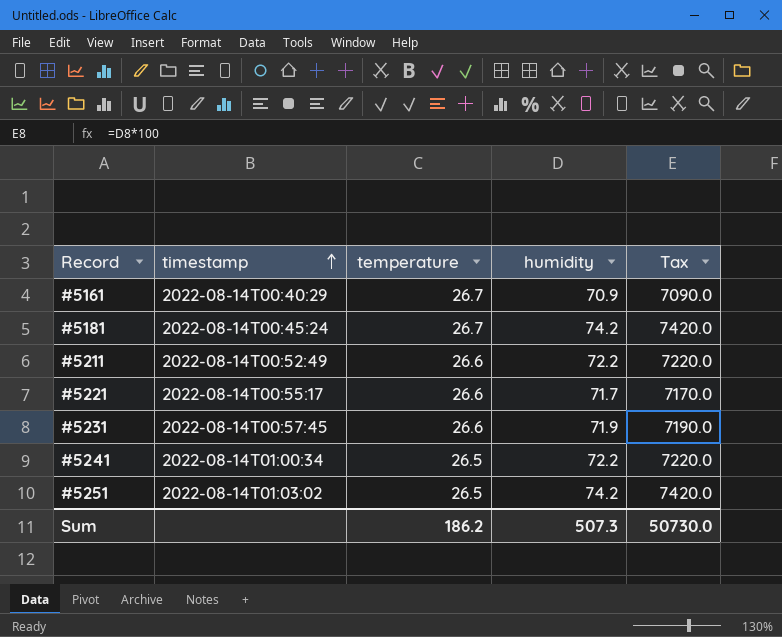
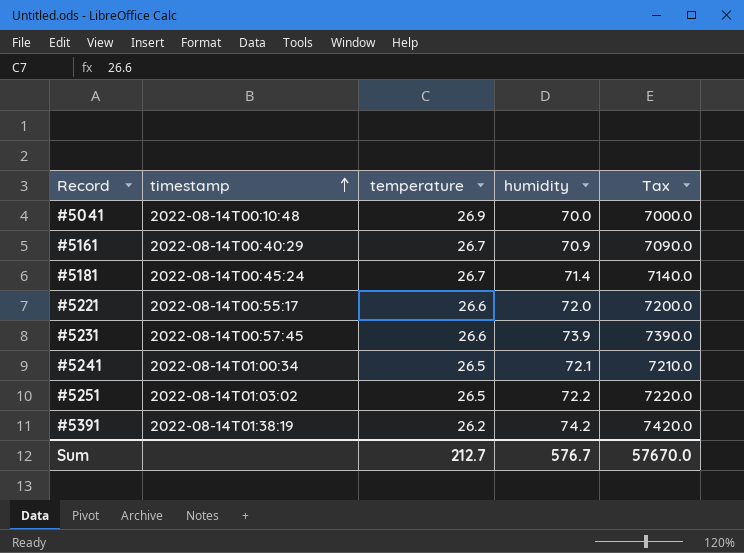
row #5211: 2022-08-14T00:52:49 | 26.6 | 72.2 | 7220.0 -> none
row #5041: none -> 2022-08-14T00:10:48 | 26.9 | 70.0 | 7000.0
#5181 | humidity: 74.2 -> 71.4
#5181 | Tax: 7420.0 -> 7140.0
#5221 | humidity: 71.7 -> 72.0
#5221 | Tax: 7170.0 -> 7200.0
#5231 | humidity: 71.9 -> 73.9
#5231 | Tax: 7190.0 -> 7390.0
#5241 | humidity: 72.2 -> 72.1
#5241 | Tax: 7220.0 -> 7210.0
#5251 | humidity: 74.2 -> 72.2
#5251 | Tax: 7420.0 -> 7220.0
row #5391: none -> 2022-08-14T01:38:19 | 26.2 | 74.2 | 7420.0
Sum | temperature: 186.2 -> 212.7
Sum | humidity: 507.3 -> 576.7
Sum | Tax: 50730.0 -> 57670.0

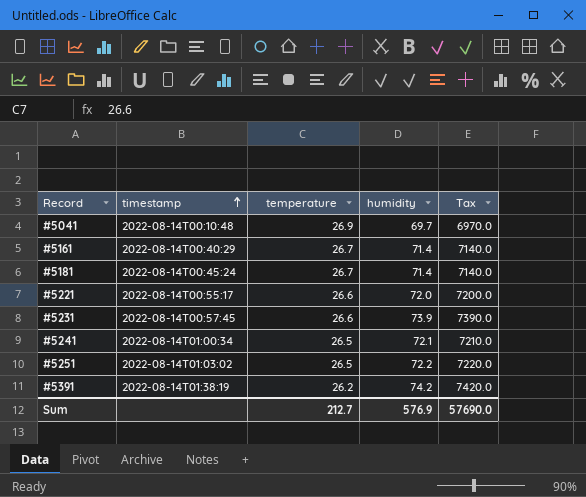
#5041 | humidity: 70.0 -> 69.7
#5041 | Tax: 7000.0 -> 6970.0
#5161 | humidity: 70.9 -> 71.4
#5161 | Tax: 7090.0 -> 7140.0
Sum | humidity: 576.7 -> 576.9
Sum | Tax: 57670.0 -> 57690.0

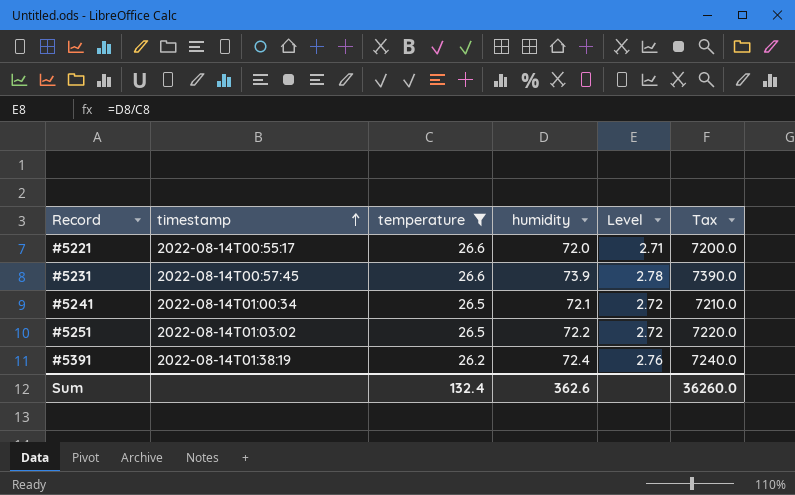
filter: none -> temperature <= 26.6
column Level | formula: none -> [humidity] / [temperature]
#5391 | humidity: 74.2 -> 72.4
#5391 | Tax: 7420.0 -> 7240.0
Sum | temperature: 212.7 -> 132.4
Sum | humidity: 576.9 -> 362.6
Sum | Tax: 57690.0 -> 36260.0

